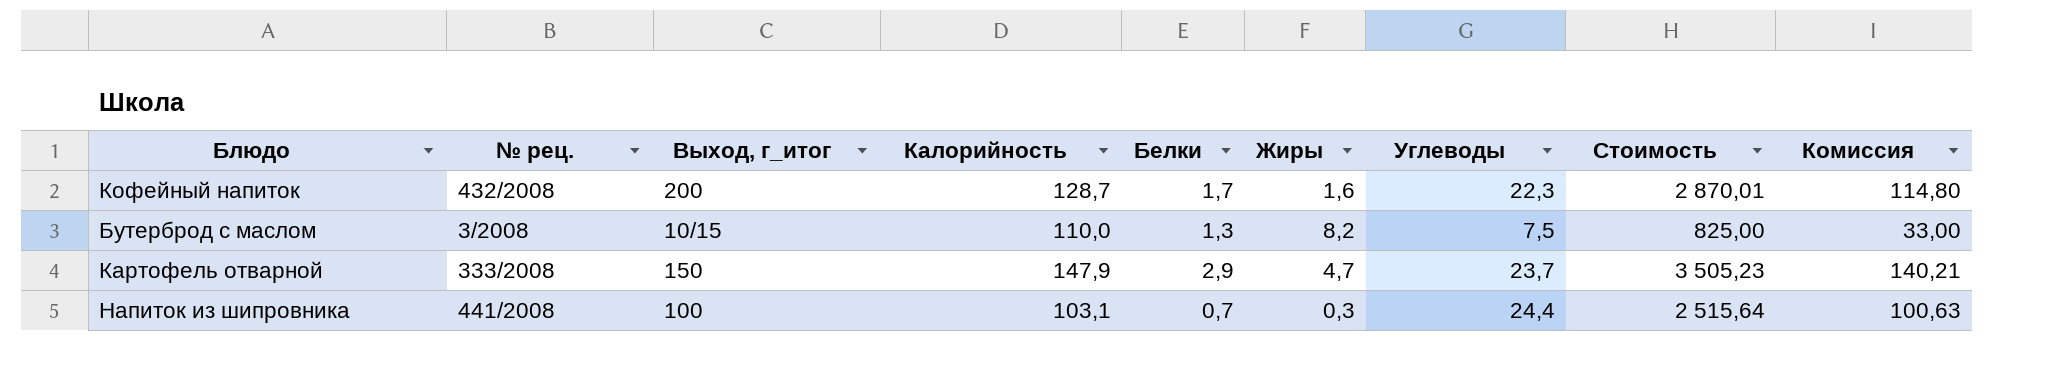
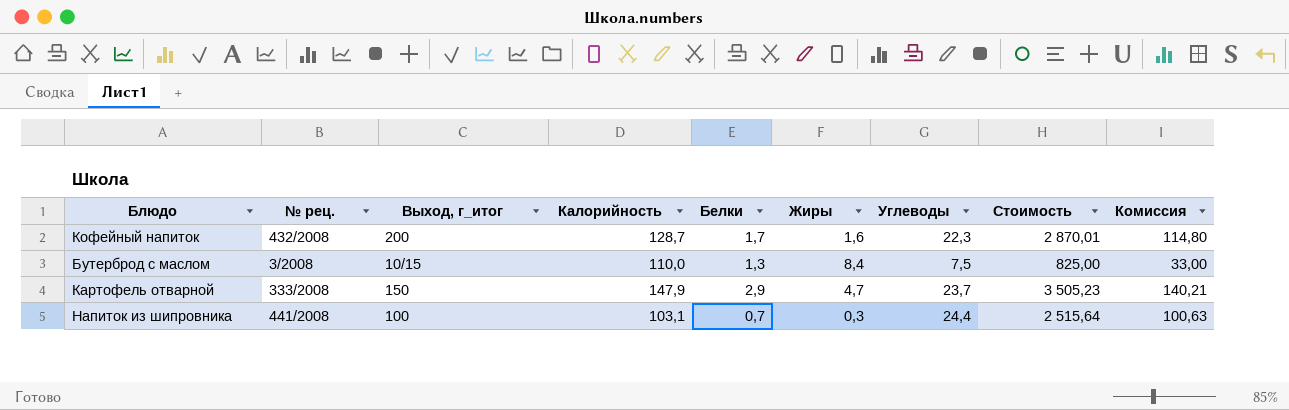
Бутерброд с маслом | Жиры: 8,2 -> 8,4

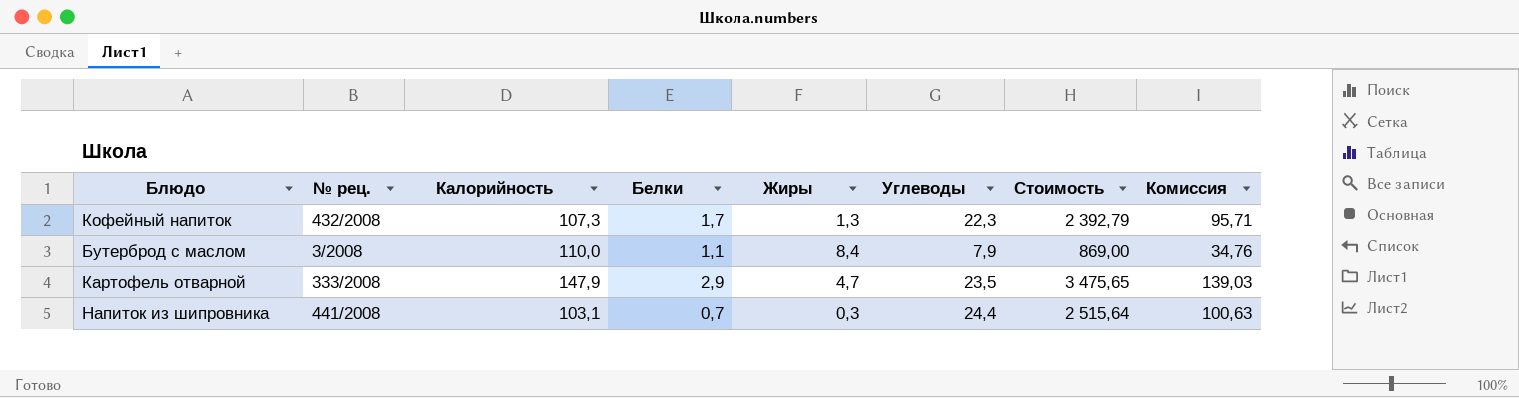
column Выход, г_итог | position: 3 -> none
Кофейный напиток | Калорийность: 128,7 -> 107,3
Кофейный напиток | Жиры: 1,6 -> 1,3
Кофейный напиток | Стоимость: 2 870,01 -> 2 392,79
Кофейный напиток | Комиссия: 114,80 -> 95,71
Бутерброд с маслом | Белки: 1,3 -> 1,1
Бутерброд с маслом | Углеводы: 7,5 -> 7,9
Бутерброд с маслом | Стоимость: 825,00 -> 869,00
Бутерброд с маслом | Комиссия: 33,00 -> 34,76
Картофель отварной | Углеводы: 23,7 -> 23,5
Картофель отварной | Стоимость: 3 505,23 -> 3 475,65
Картофель отварной | Комиссия: 140,21 -> 139,03

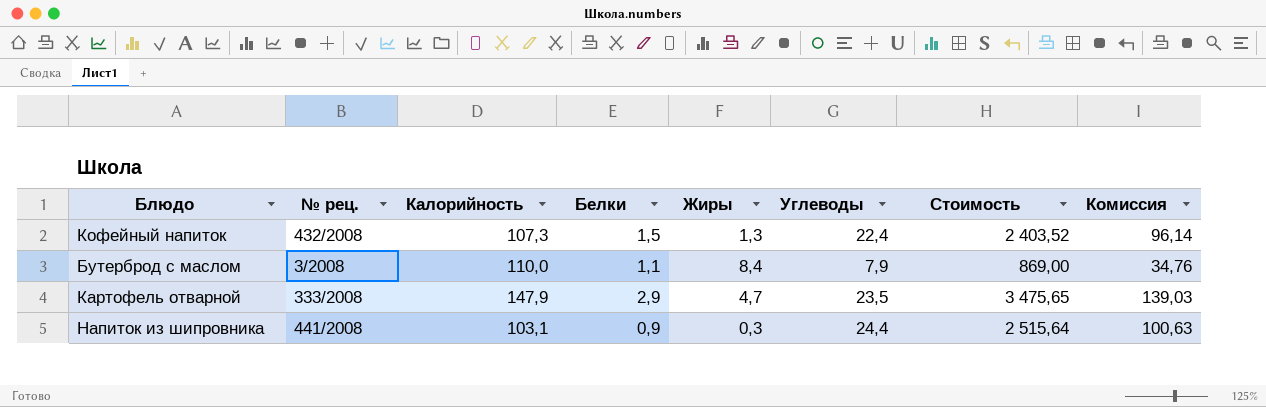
Кофейный напиток | Белки: 1,7 -> 1,5
Кофейный напиток | Углеводы: 22,3 -> 22,4
Кофейный напиток | Стоимость: 2 392,79 -> 2 403,52
Кофейный напиток | Комиссия: 95,71 -> 96,14
Напиток из шипровника | Белки: 0,7 -> 0,9

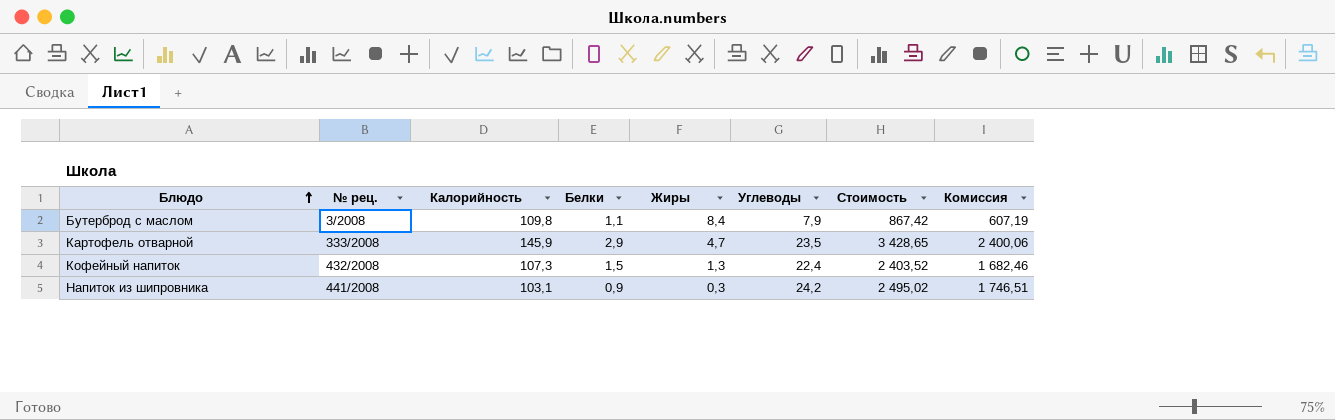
row order: none -> Блюдо ascending
column Комиссия | formula: [Стоимость] * 0,04 -> [Стоимость] * 0,7
Бутерброд с маслом | Калорийность: 110,0 -> 109,8
Бутерброд с маслом | Стоимость: 869,00 -> 867,42
Картофель отварной | Калорийность: 147,9 -> 145,9
Картофель отварной | Стоимость: 3 475,65 -> 3 428,65
Напиток из шипровника | Углеводы: 24,4 -> 24,2
Напиток из шипровника | Стоимость: 2 515,64 -> 2 495,02

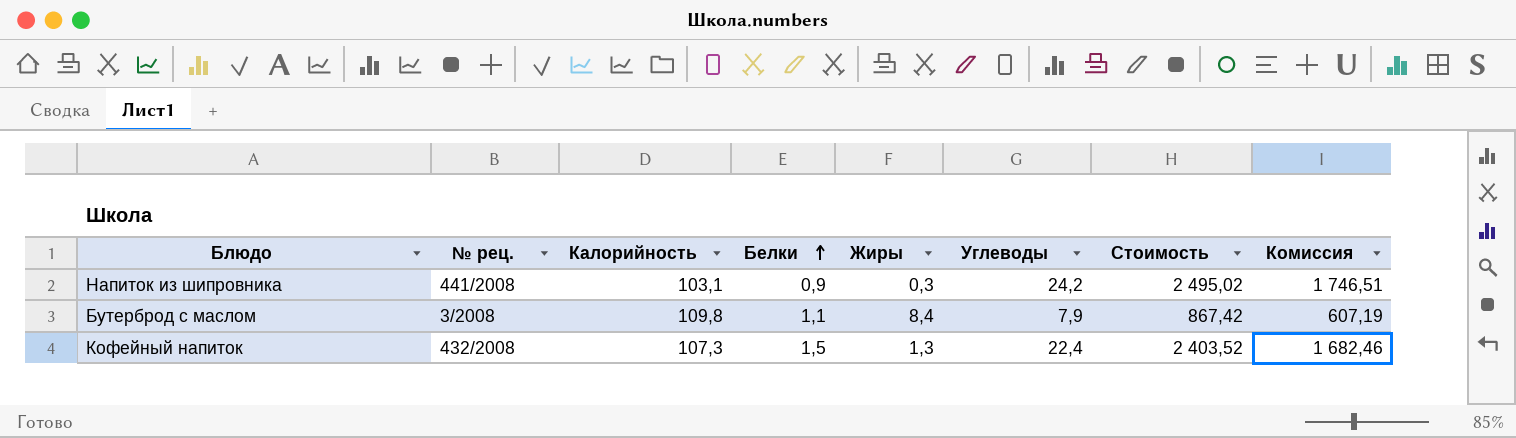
row order: Блюдо ascending -> Белки ascending
row Картофель отварной: 333/2008 | 145,9 | 2,9 | 4,7 | 23,5 | 3 428,65 | 2 400,06 -> none

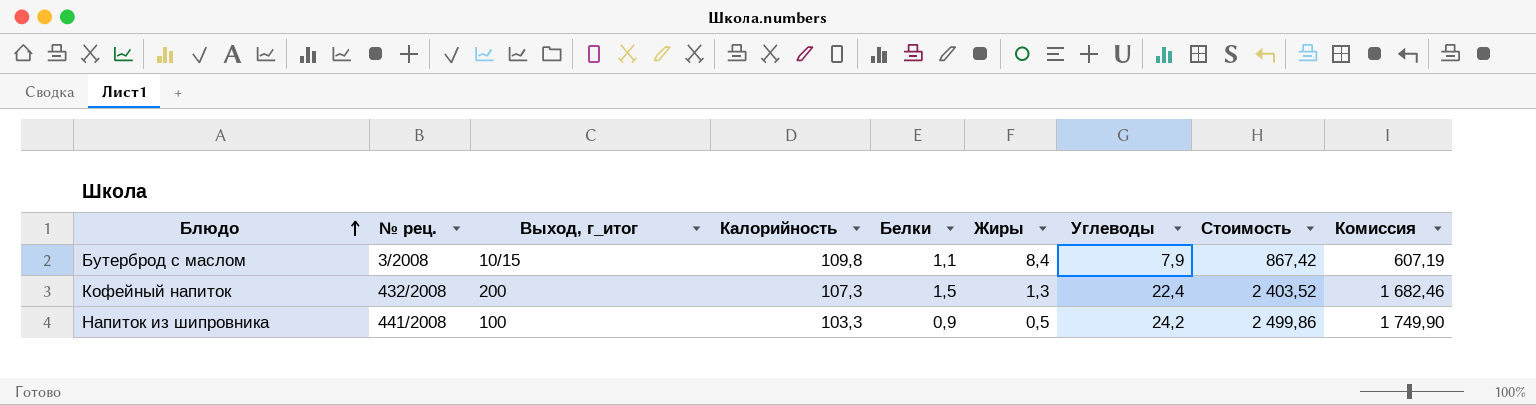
row order: Белки ascending -> Блюдо ascending
column Выход, г_итог | position: none -> 3
Напиток из шипровника | Калорийность: 103,1 -> 103,3
Напиток из шипровника | Жиры: 0,3 -> 0,5
Напиток из шипровника | Стоимость: 2 495,02 -> 2 499,86
Напиток из шипровника | Комиссия: 1 746,51 -> 1 749,90

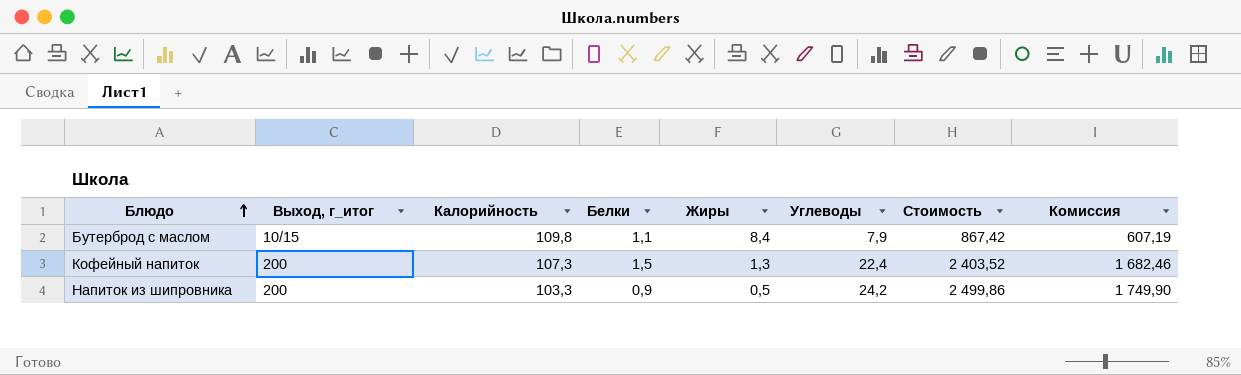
column № рец. | position: 2 -> none
Напиток из шипровника | Выход, г_итог: 100 -> 200

